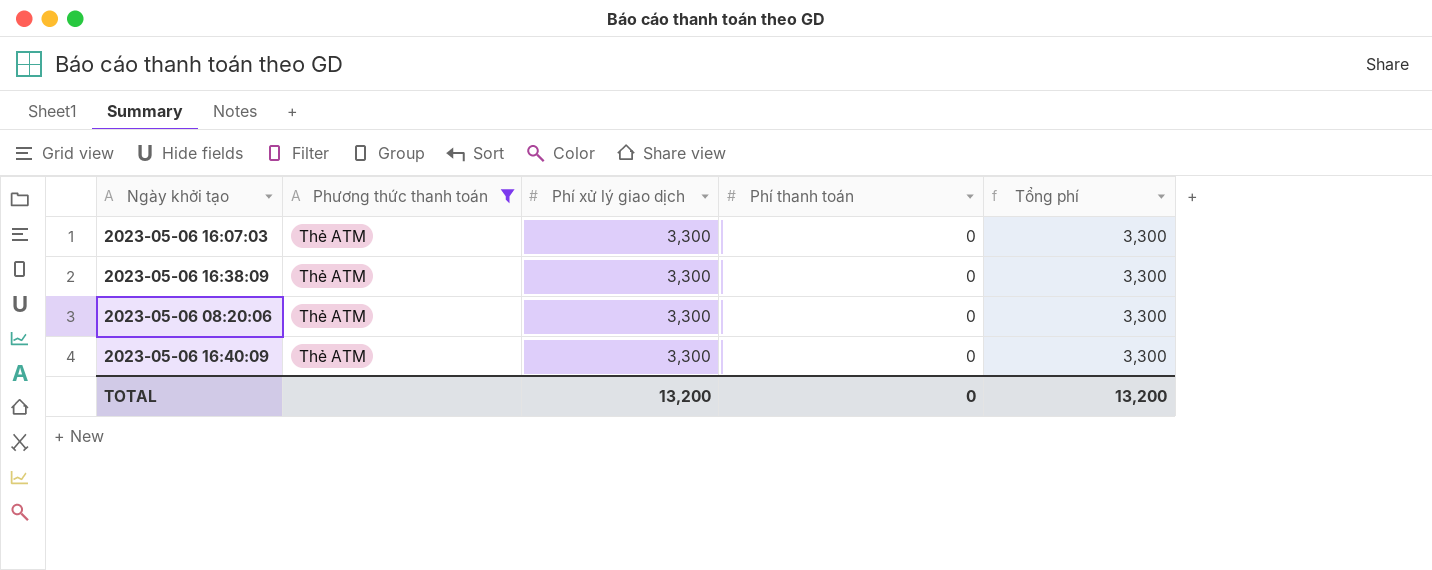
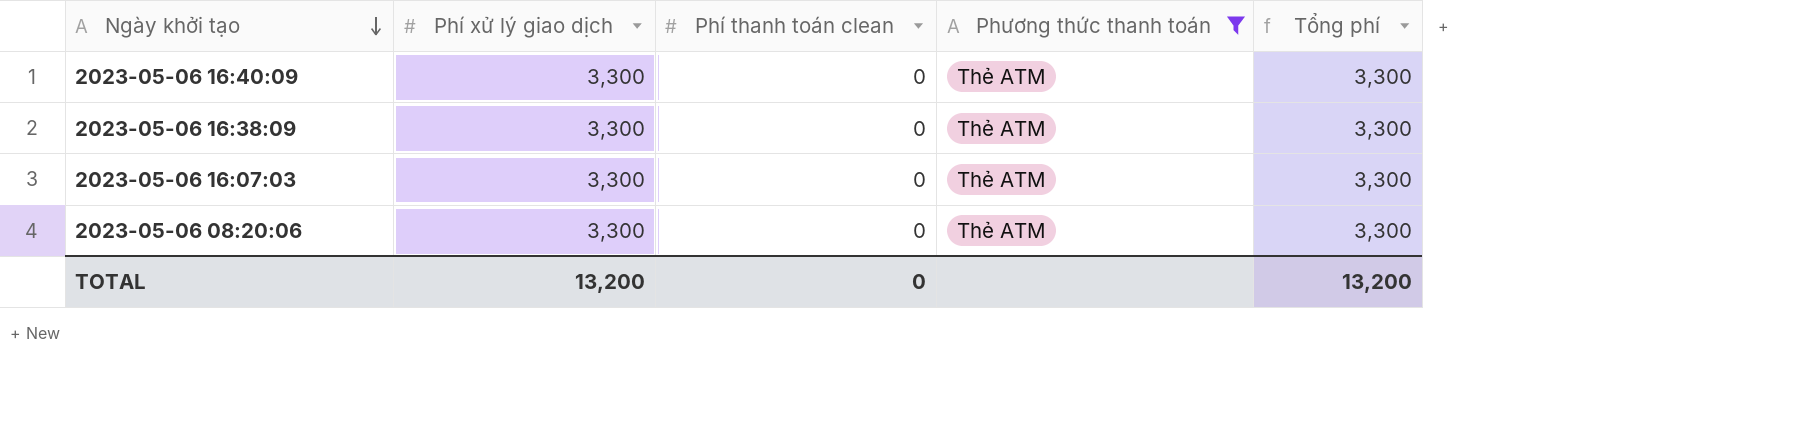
row order: none -> Ngày khởi tạo descending
column name: Phí thanh toán -> Phí thanh toán clean
column Phương thức thanh toán | position: 2 -> 4

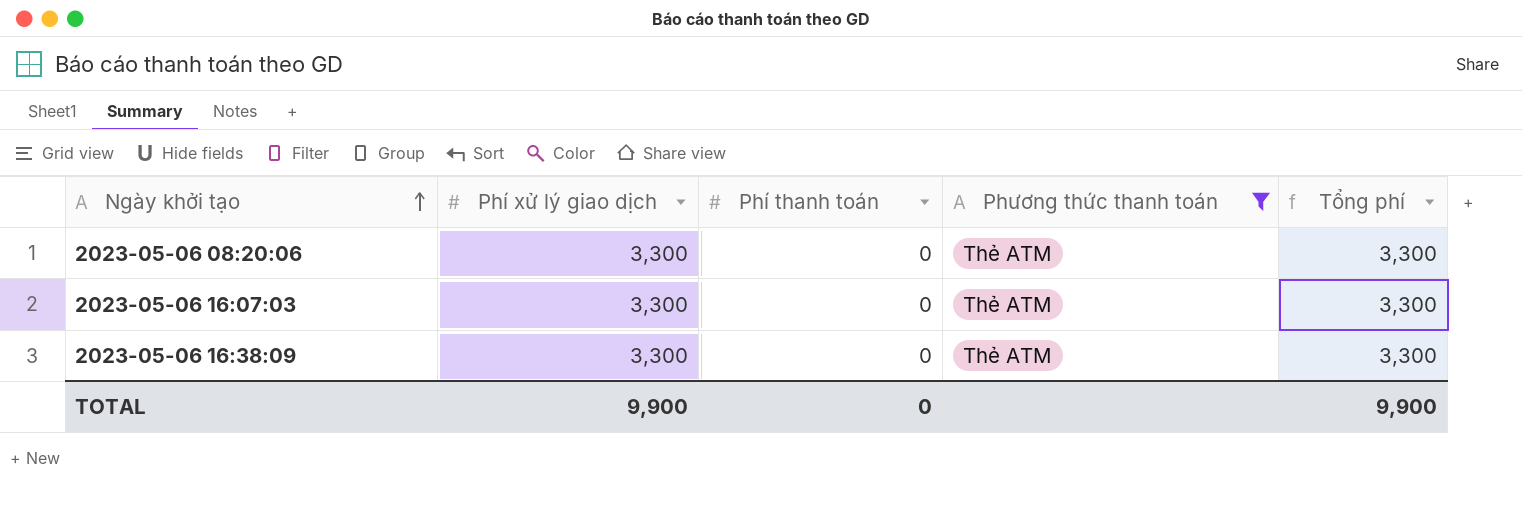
row order: Ngày khởi tạo descending -> Ngày khởi tạo ascending
column name: Phí thanh toán clean -> Phí thanh toán
row 2023-05-06 16:40:09: 3,300 | 0 | Thẻ ATM | 3,300 -> none
TOTAL | Phí xử lý giao dịch: 13,200 -> 9,900
TOTAL | Tổng phí: 13,200 -> 9,900

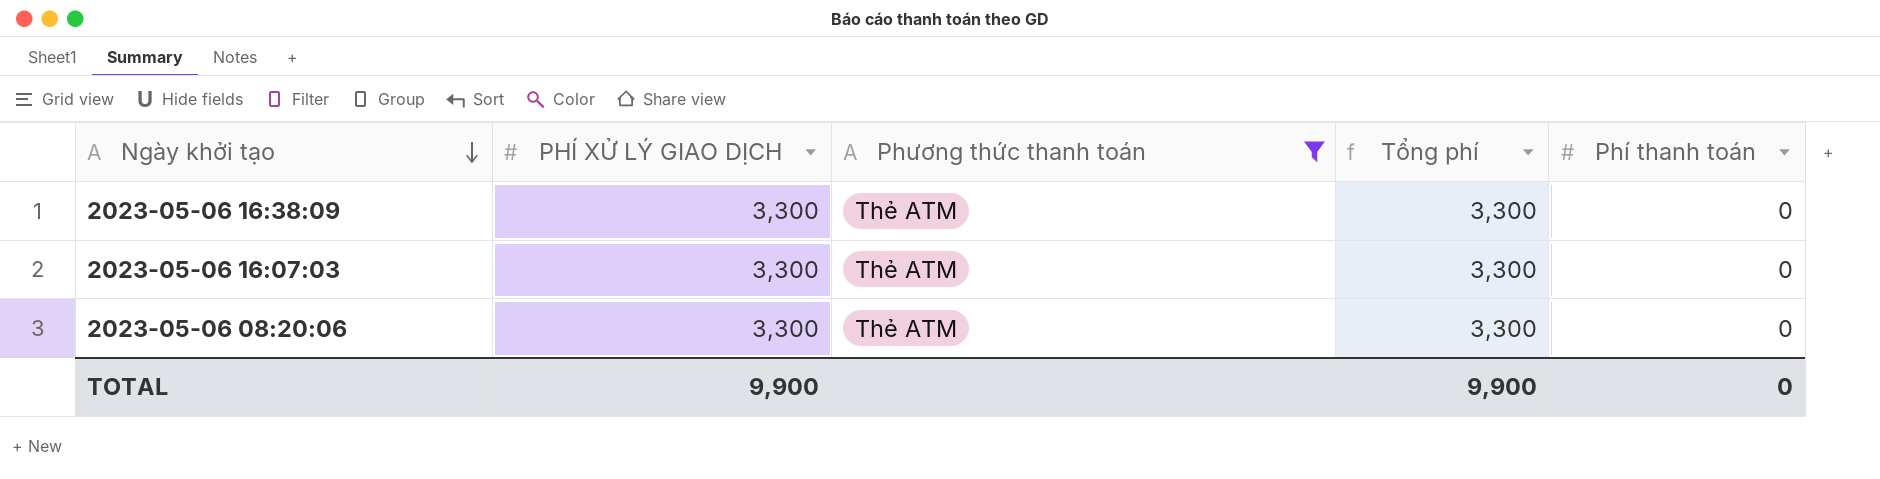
row order: Ngày khởi tạo ascending -> Ngày khởi tạo descending
column name: Phí xử lý giao dịch -> PHÍ XỬ LÝ GIAO DỊCH
column Phí thanh toán | position: 3 -> 5

